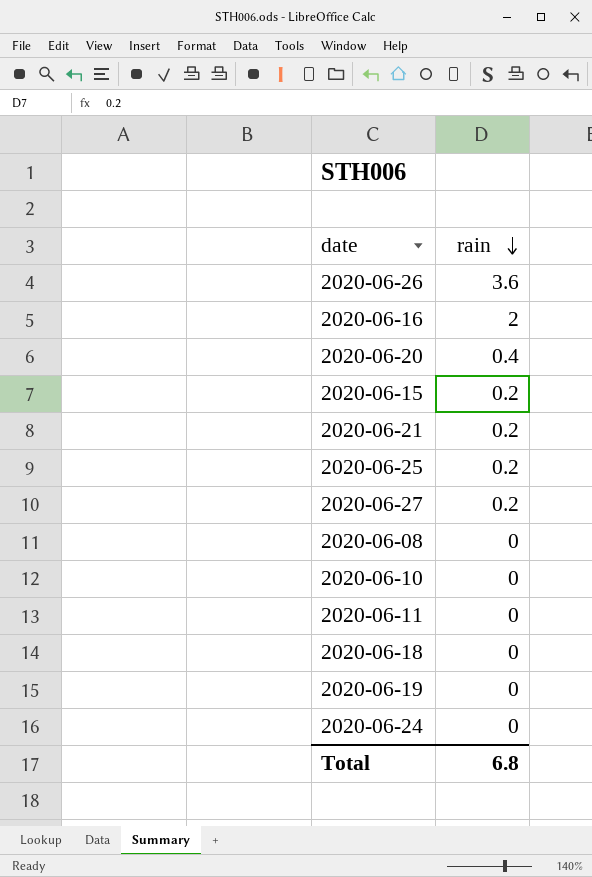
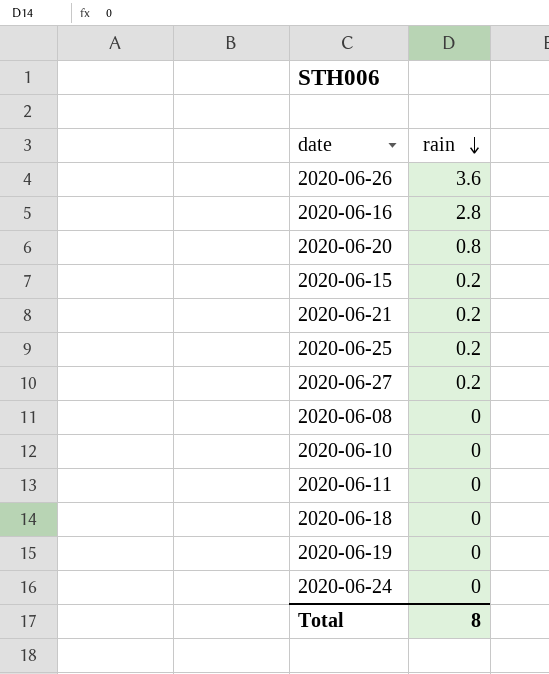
2020-06-16 | rain: 2 -> 2.8
2020-06-20 | rain: 0.4 -> 0.8
Total | rain: 6.8 -> 8

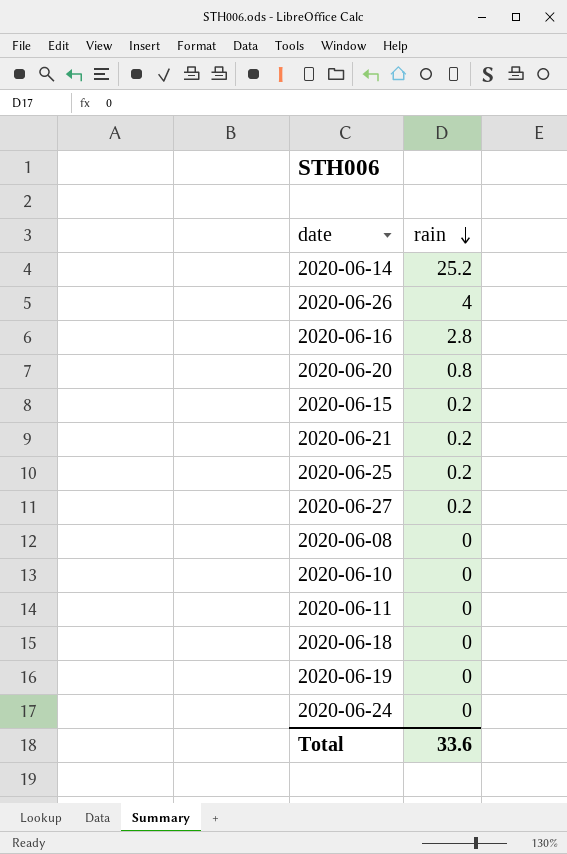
row 2020-06-14: none -> 25.2
2020-06-26 | rain: 3.6 -> 4
Total | rain: 8 -> 33.6

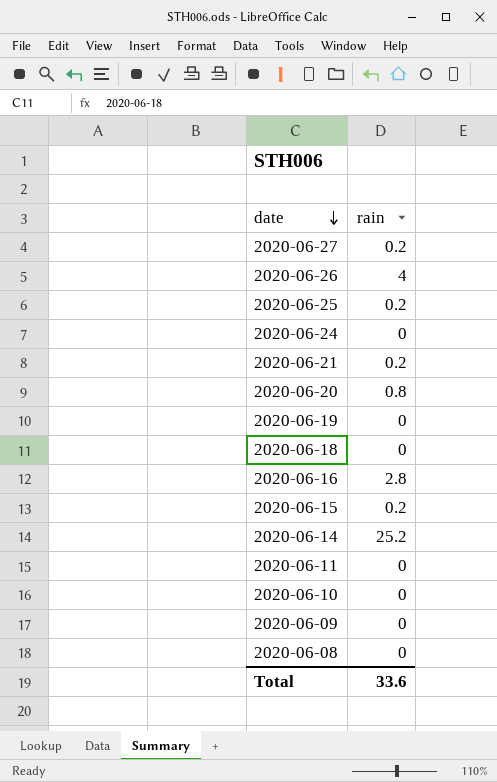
row order: rain descending -> date descending
row 2020-06-09: none -> 0

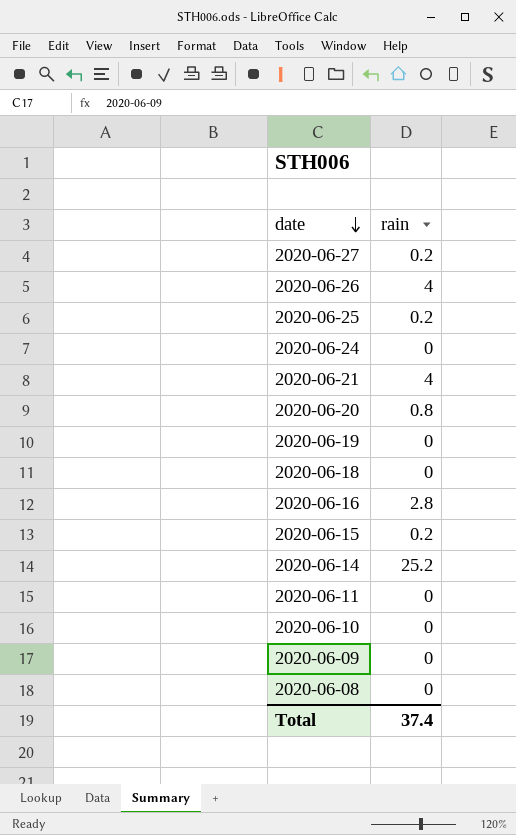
2020-06-21 | rain: 0.2 -> 4
Total | rain: 33.6 -> 37.4

